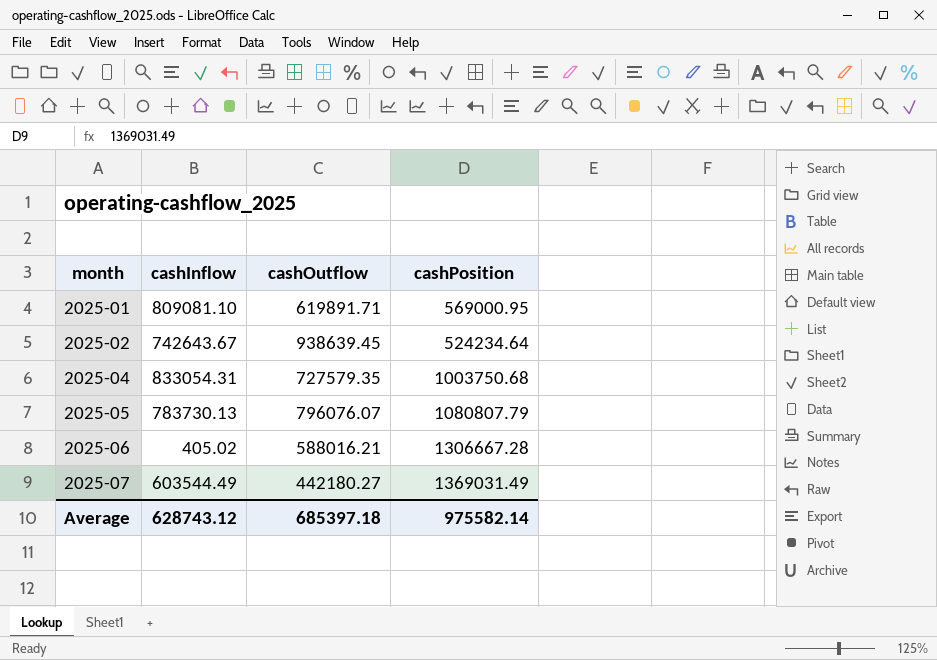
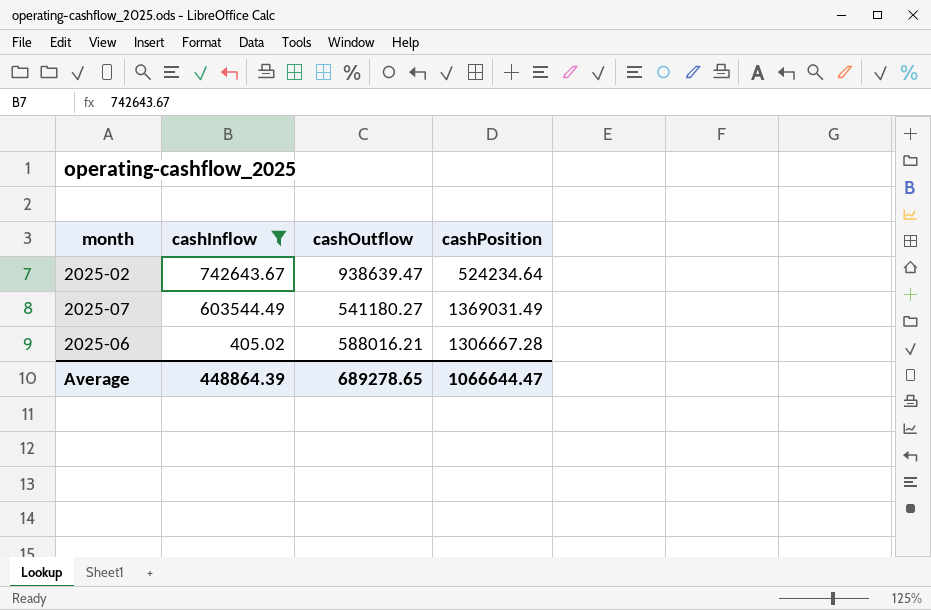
filter: none -> cashInflow <= 742643.67
row order: month ascending -> cashInflow descending
2025-02 | cashOutflow: 938639.45 -> 938639.47
2025-07 | cashOutflow: 442180.27 -> 541180.27
Average | cashInflow: 628743.12 -> 448864.39
Average | cashOutflow: 685397.18 -> 689278.65
Average | cashPosition: 975582.14 -> 1066644.47

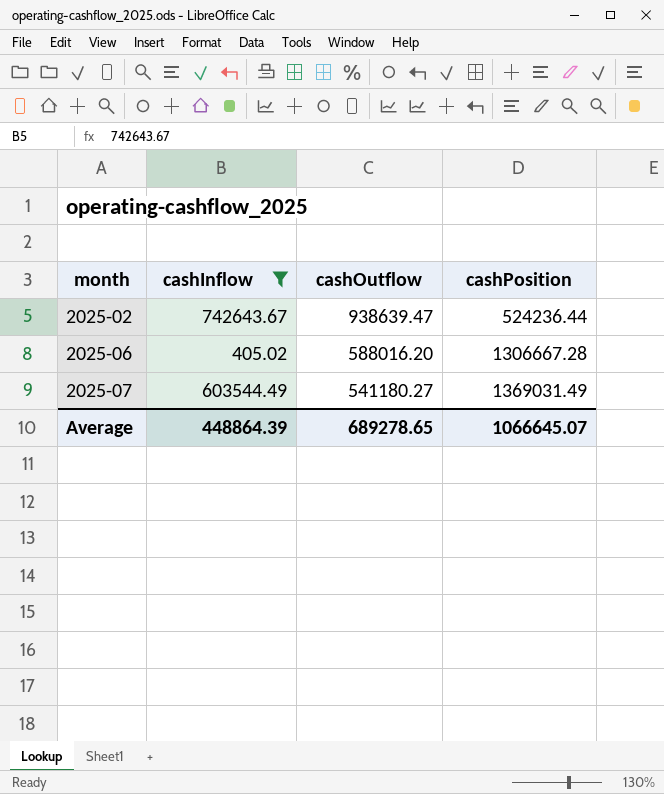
row order: cashInflow descending -> month ascending
2025-02 | cashPosition: 524234.64 -> 524236.44
2025-06 | cashOutflow: 588016.21 -> 588016.20
Average | cashPosition: 1066644.47 -> 1066645.07

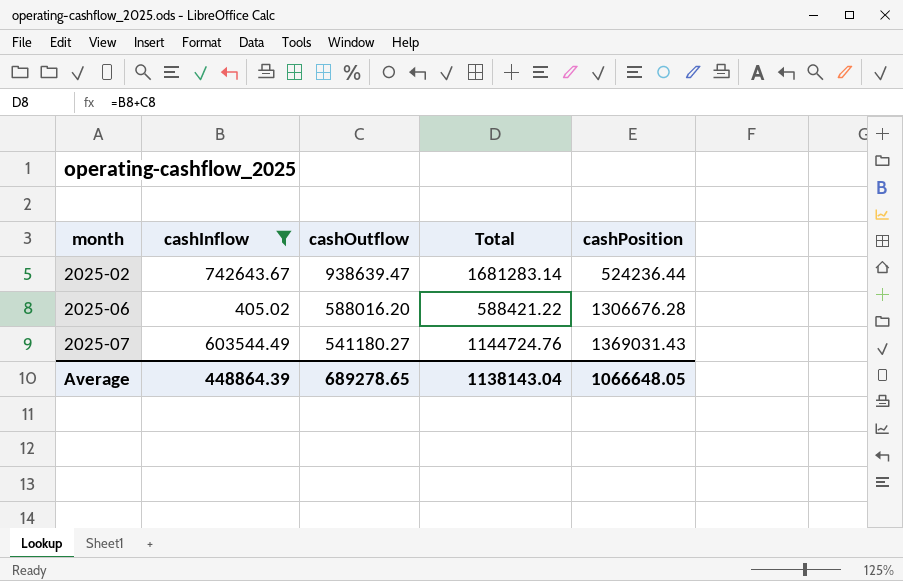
column Total | formula: none -> [cashInflow] + [cashOutflow]
2025-06 | cashPosition: 1306667.28 -> 1306676.28
2025-07 | cashPosition: 1369031.49 -> 1369031.43
Average | cashPosition: 1066645.07 -> 1066648.05

